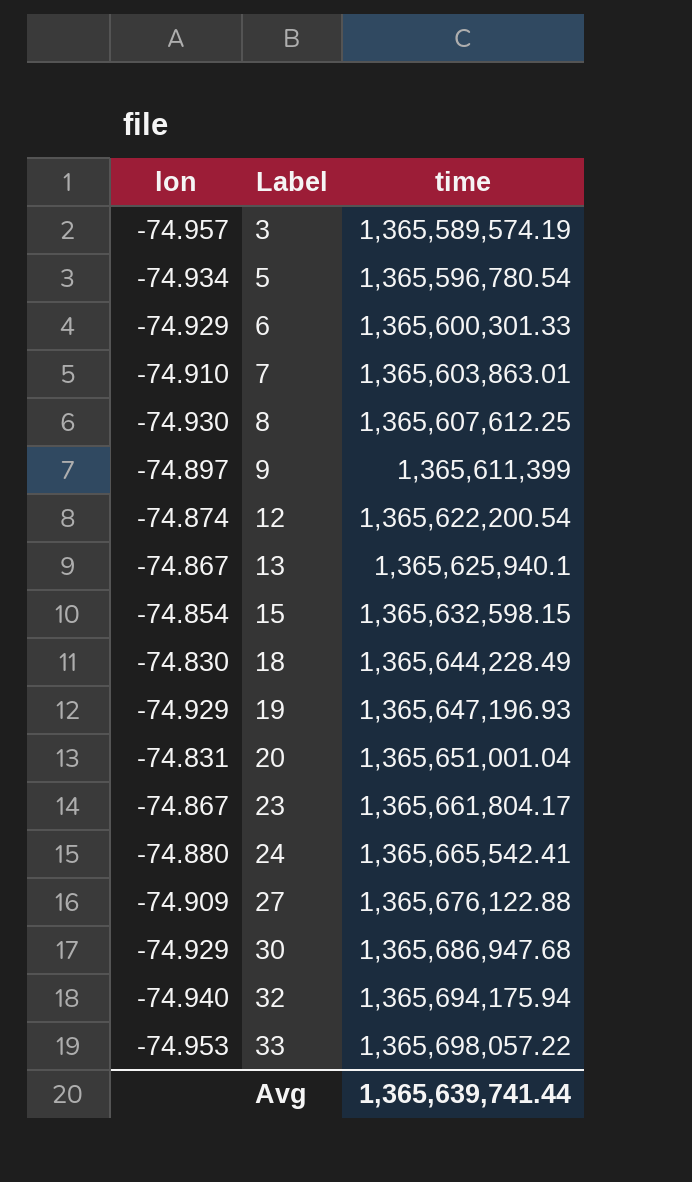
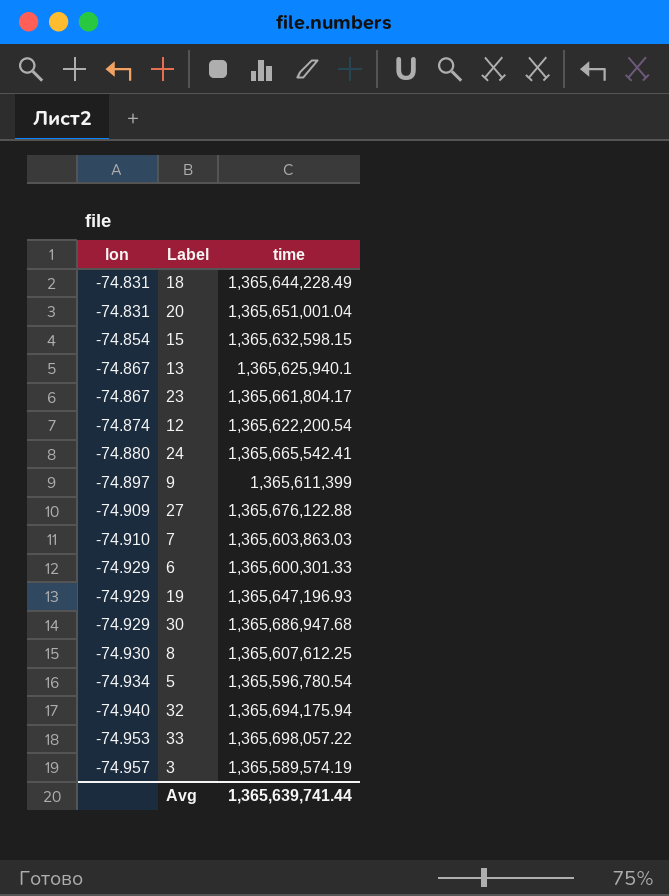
row order: Label ascending -> lon descending
18 | lon: -74.830 -> -74.831
7 | time: 1,365,603,863.01 -> 1,365,603,863.03

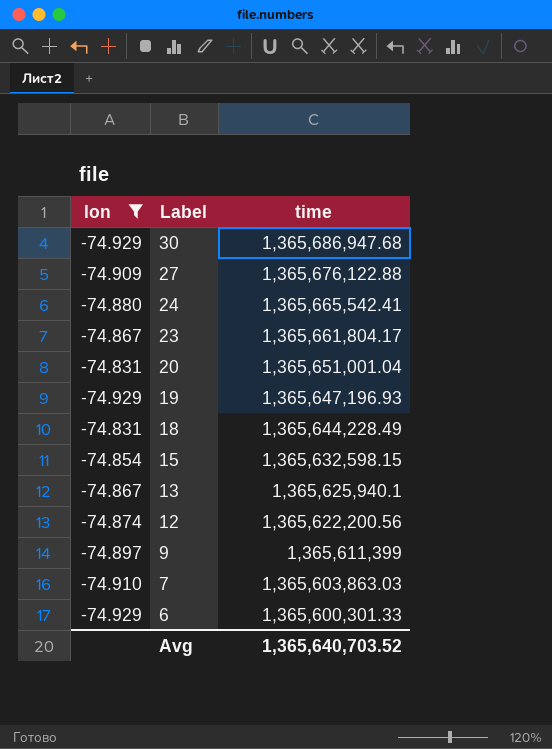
filter: none -> lon >= -74.929
row order: lon descending -> Label descending
12 | time: 1,365,622,200.54 -> 1,365,622,200.56
Avg | time: 1,365,639,741.44 -> 1,365,640,703.52

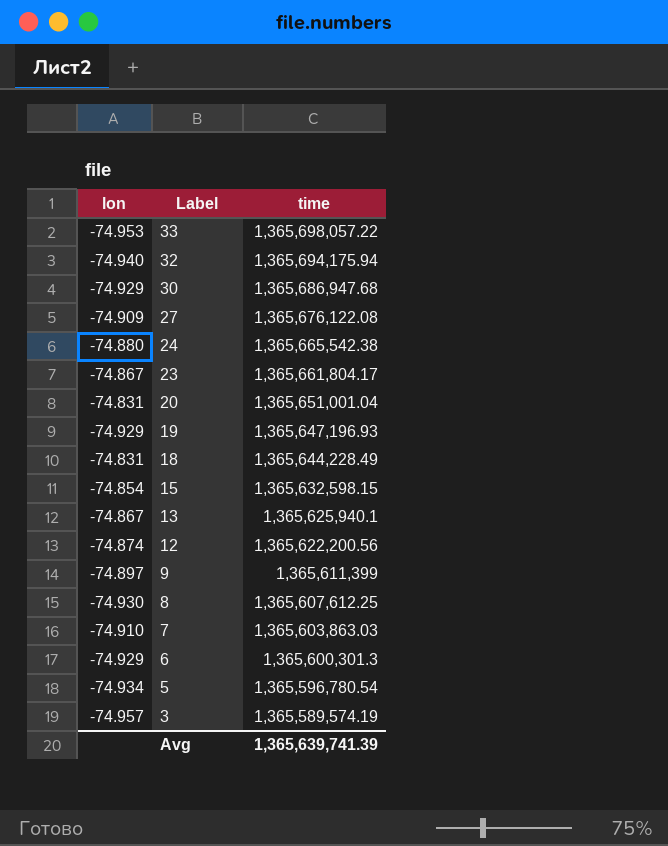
filter: lon >= -74.929 -> none
27 | time: 1,365,676,122.88 -> 1,365,676,122.08
24 | time: 1,365,665,542.41 -> 1,365,665,542.38
6 | time: 1,365,600,301.33 -> 1,365,600,301.3
Avg | time: 1,365,640,703.52 -> 1,365,639,741.39

